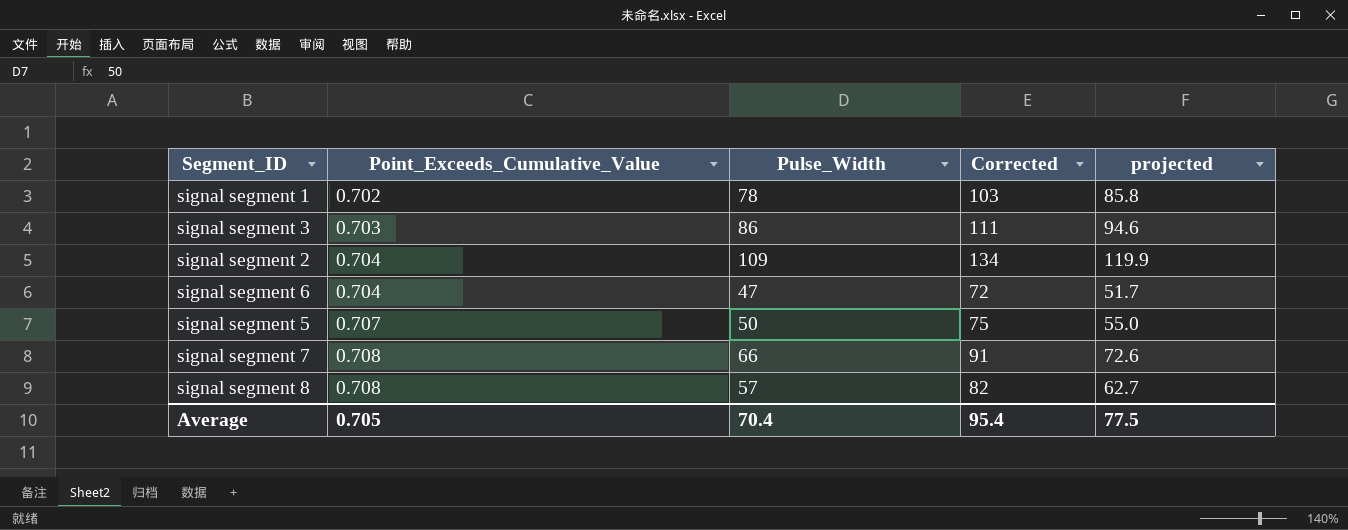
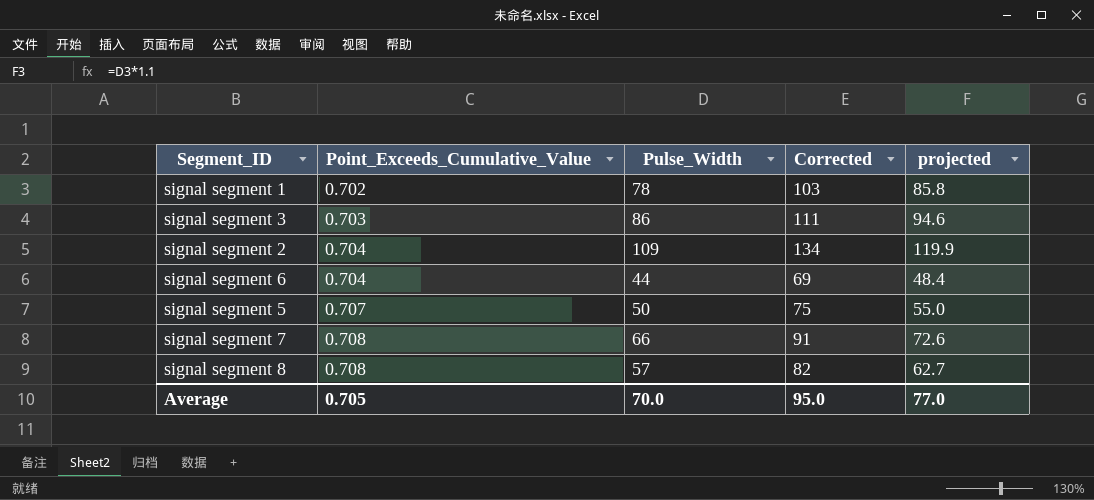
signal segment 6 | Pulse_Width: 47 -> 44
signal segment 6 | Corrected: 72 -> 69
signal segment 6 | projected: 51.7 -> 48.4
Average | Pulse_Width: 70.4 -> 70.0
Average | Corrected: 95.4 -> 95.0
Average | projected: 77.5 -> 77.0

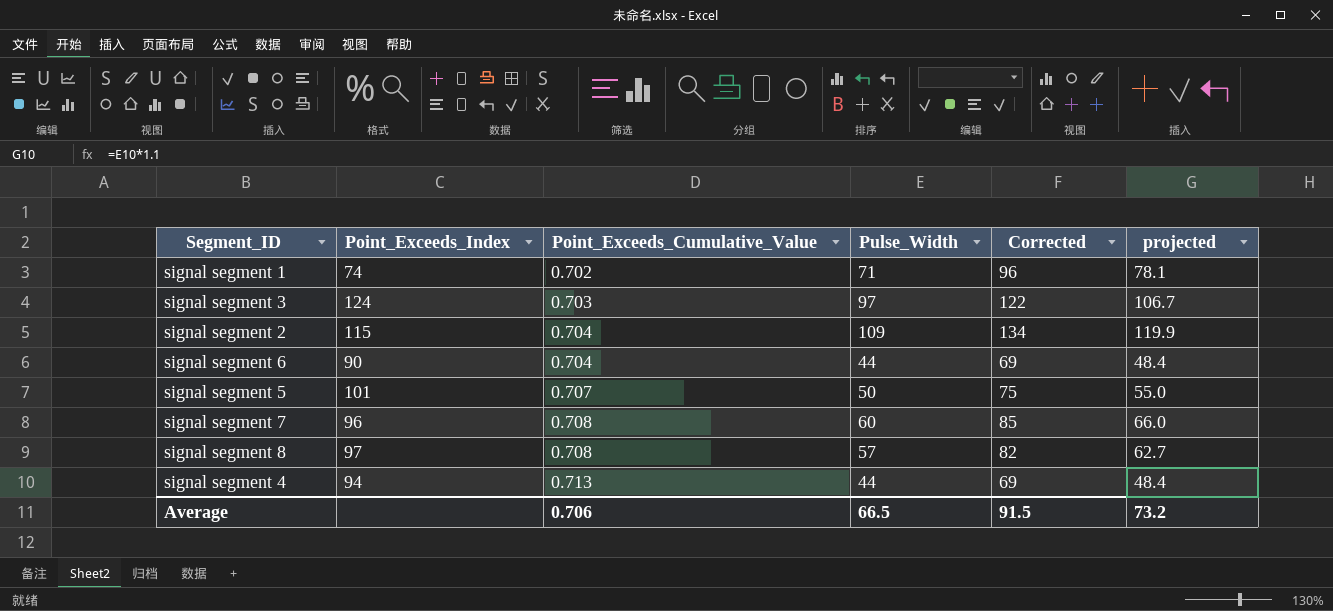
column Point_Exceeds_Index | position: none -> 2
signal segment 1 | Pulse_Width: 78 -> 71
signal segment 1 | Corrected: 103 -> 96
signal segment 1 | projected: 85.8 -> 78.1
signal segment 3 | Pulse_Width: 86 -> 97
signal segment 3 | Corrected: 111 -> 122
signal segment 3 | projected: 94.6 -> 106.7
signal segment 7 | Pulse_Width: 66 -> 60
signal segment 7 | Corrected: 91 -> 85
signal segment 7 | projected: 72.6 -> 66.0
row signal segment 4: none -> 94 | 0.713 | 44 | 69 | 48.4
Average | Point_Exceeds_Cumulative_Value: 0.705 -> 0.706
Average | Pulse_Width: 70.0 -> 66.5
Average | Corrected: 95.0 -> 91.5
Average | projected: 77.0 -> 73.2

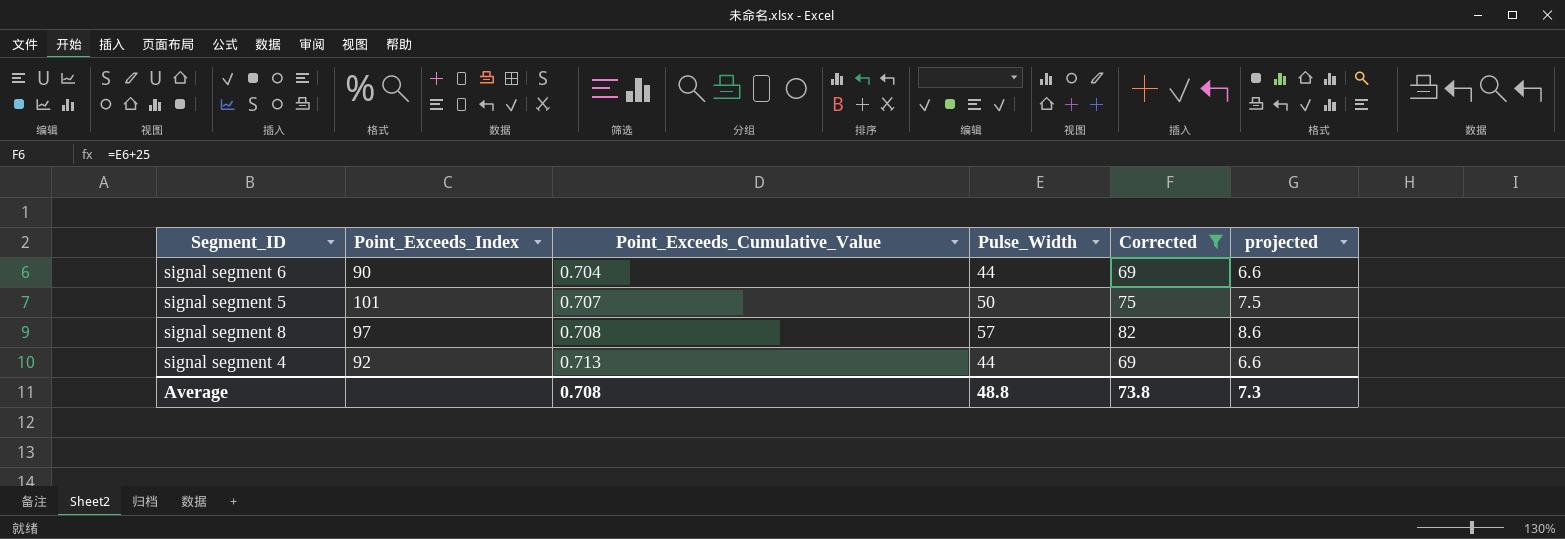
filter: none -> Corrected <= 82
column projected | formula: [Pulse_Width] * 1.1 -> [Pulse_Width] * 0.15
signal segment 4 | Point_Exceeds_Index: 94 -> 92
Average | Point_Exceeds_Cumulative_Value: 0.706 -> 0.708
Average | Pulse_Width: 66.5 -> 48.8
Average | Corrected: 91.5 -> 73.8
Average | projected: 73.2 -> 7.3

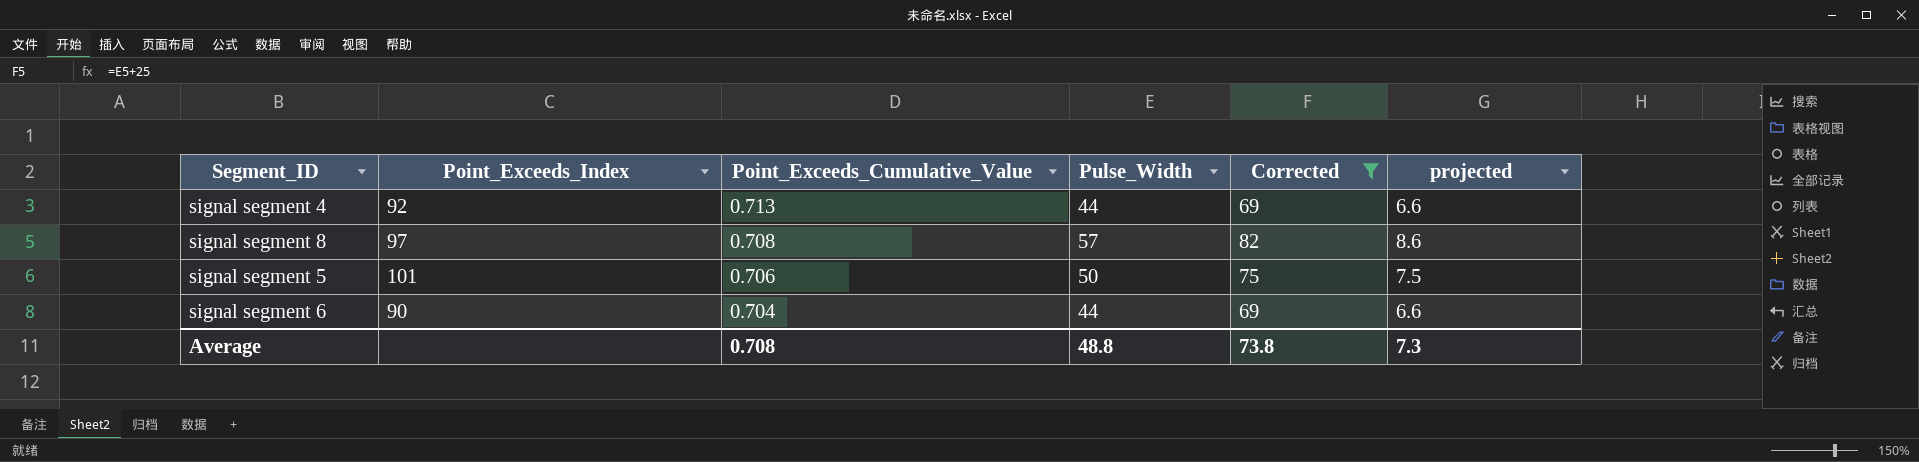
row order: Point_Exceeds_Cumulative_Value ascending -> Point_Exceeds_Cumulative_Value descending
signal segment 5 | Point_Exceeds_Cumulative_Value: 0.707 -> 0.706

